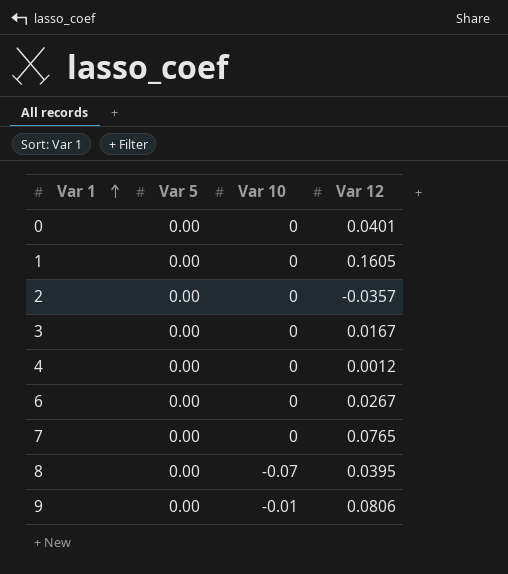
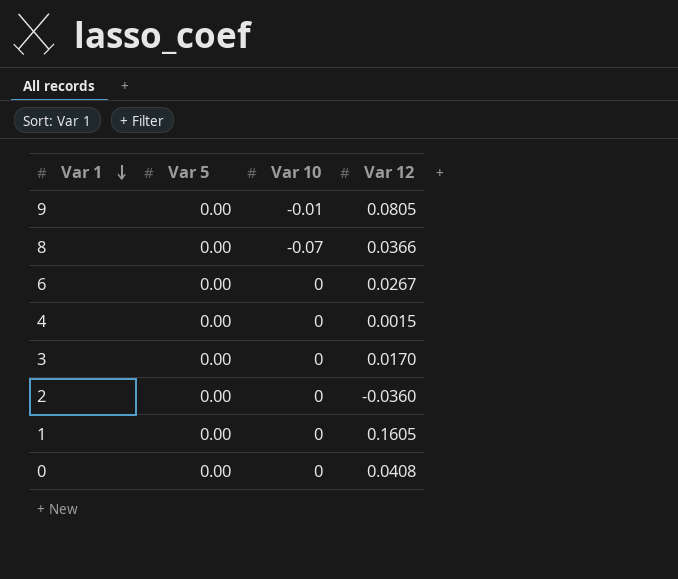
row order: Var 1 ascending -> Var 1 descending
row 7: 0.00 | 0 | 0.0765 -> none
9 | Var 12: 0.0806 -> 0.0805
8 | Var 12: 0.0395 -> 0.0366
4 | Var 12: 0.0012 -> 0.0015
3 | Var 12: 0.0167 -> 0.0170
2 | Var 12: -0.0357 -> -0.0360
0 | Var 12: 0.0401 -> 0.0408

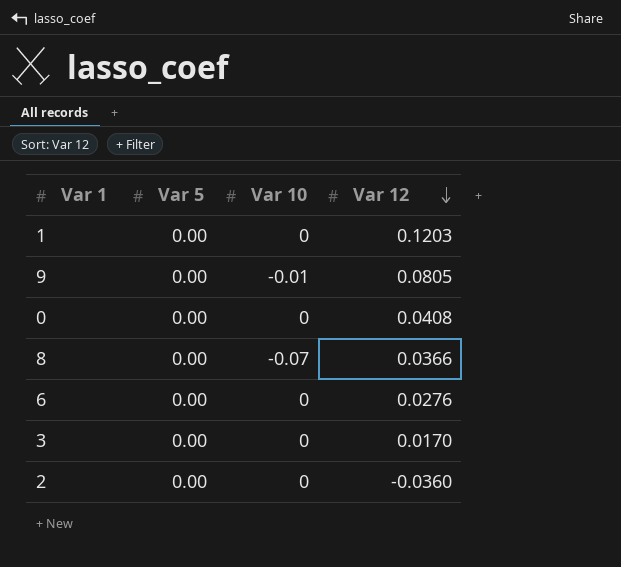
row order: Var 1 descending -> Var 12 descending
row 4: 0.00 | 0 | 0.0015 -> none
1 | Var 12: 0.1605 -> 0.1203
6 | Var 12: 0.0267 -> 0.0276

